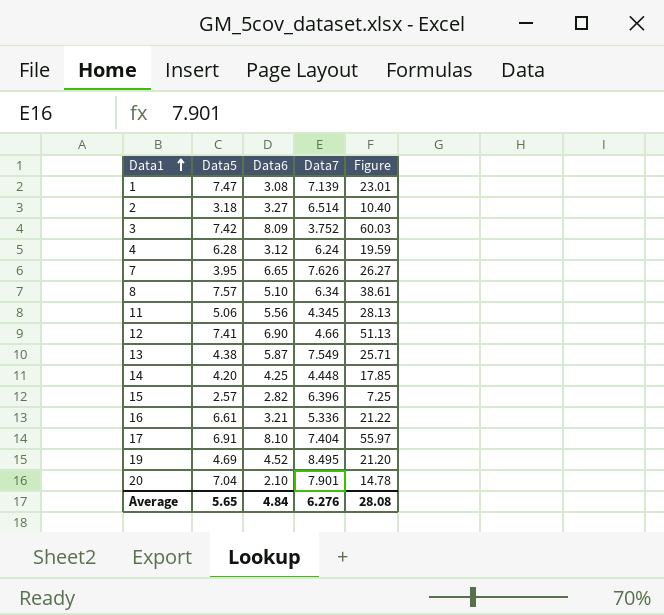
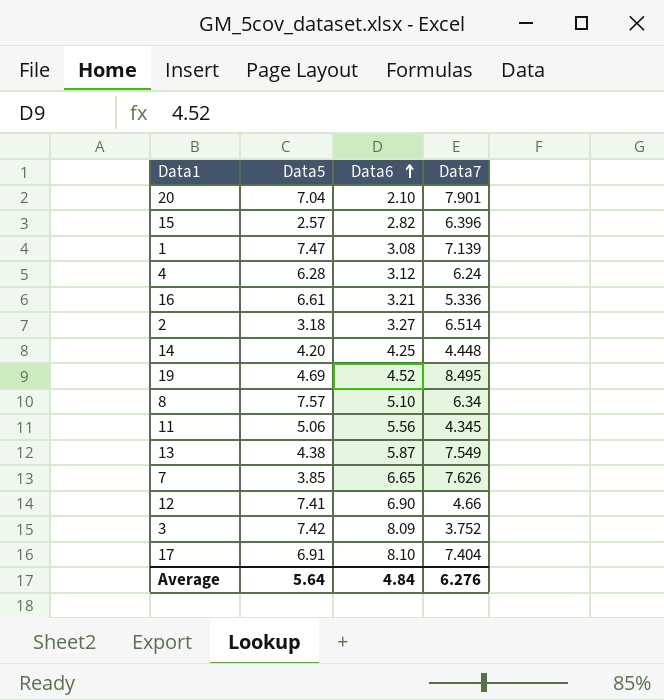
row order: Data1 ascending -> Data6 ascending
column Figure | formula: [Data5] * [Data6] -> none
7 | Data5: 3.95 -> 3.85
Average | Data5: 5.65 -> 5.64

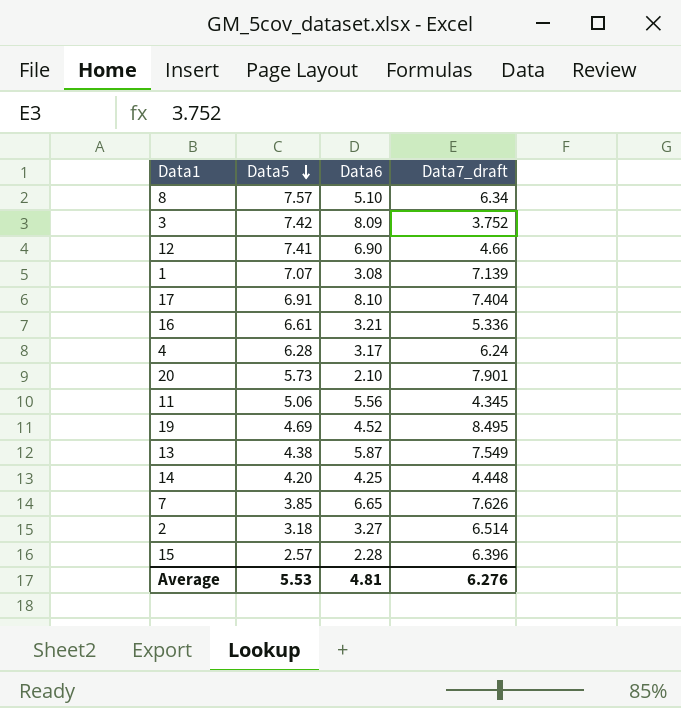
row order: Data6 ascending -> Data5 descending
column name: Data7 -> Data7_draft
1 | Data5: 7.47 -> 7.07
4 | Data6: 3.12 -> 3.17
20 | Data5: 7.04 -> 5.73
15 | Data6: 2.82 -> 2.28
Average | Data5: 5.64 -> 5.53
Average | Data6: 4.84 -> 4.81

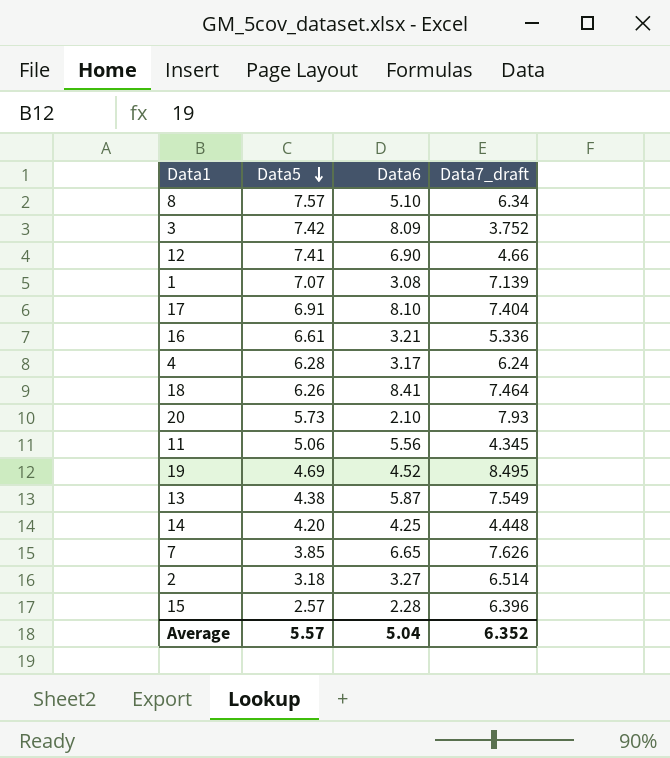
row 18: none -> 6.26 | 8.41 | 7.464
20 | Data7_draft: 7.901 -> 7.93
Average | Data5: 5.53 -> 5.57
Average | Data6: 4.81 -> 5.04
Average | Data7_draft: 6.276 -> 6.352

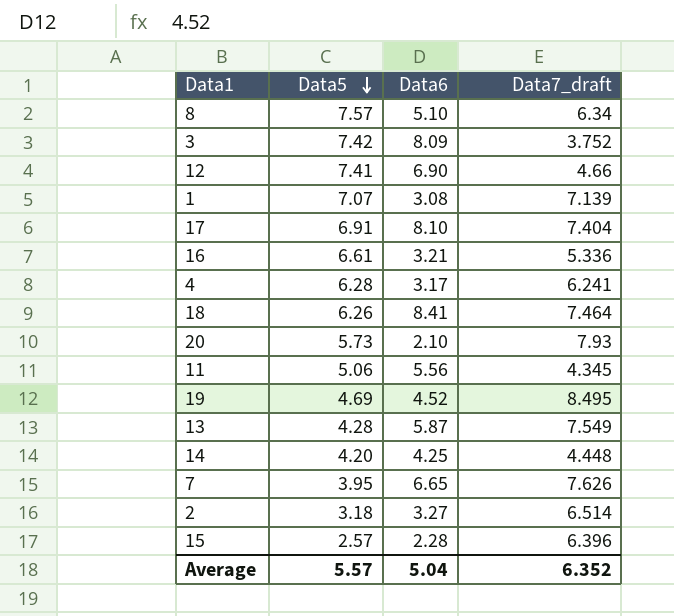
4 | Data7_draft: 6.24 -> 6.241
13 | Data5: 4.38 -> 4.28
7 | Data5: 3.85 -> 3.95

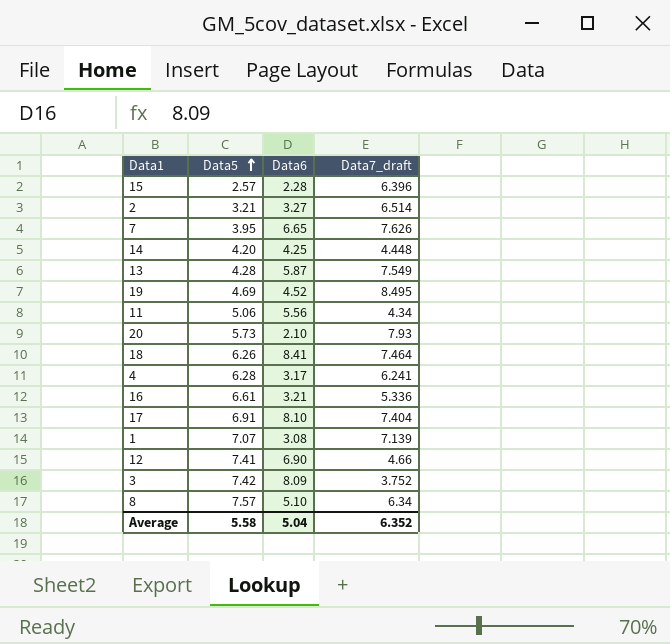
row order: Data5 descending -> Data5 ascending
2 | Data5: 3.18 -> 3.21
11 | Data7_draft: 4.345 -> 4.34
Average | Data5: 5.57 -> 5.58

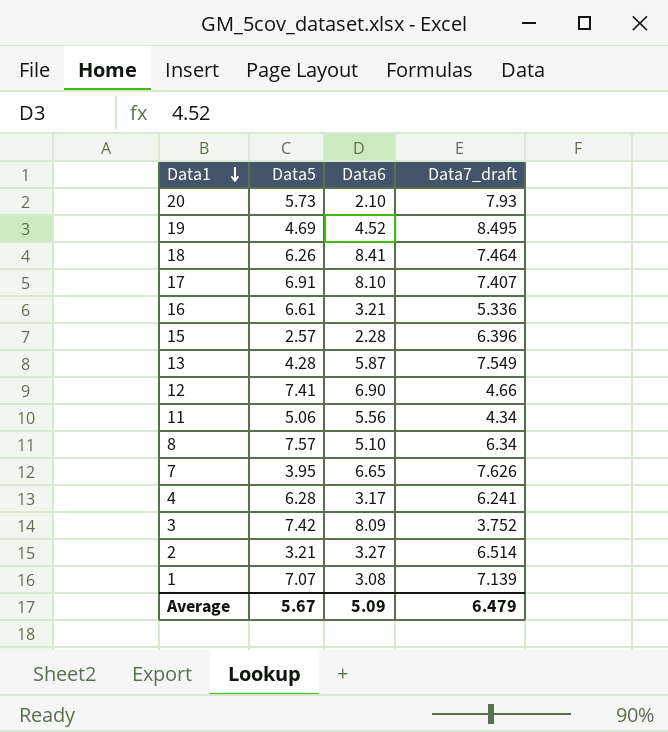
row order: Data5 ascending -> Data1 descending
row 14: 4.20 | 4.25 | 4.448 -> none
17 | Data7_draft: 7.404 -> 7.407
Average | Data5: 5.58 -> 5.67
Average | Data6: 5.04 -> 5.09
Average | Data7_draft: 6.352 -> 6.479

